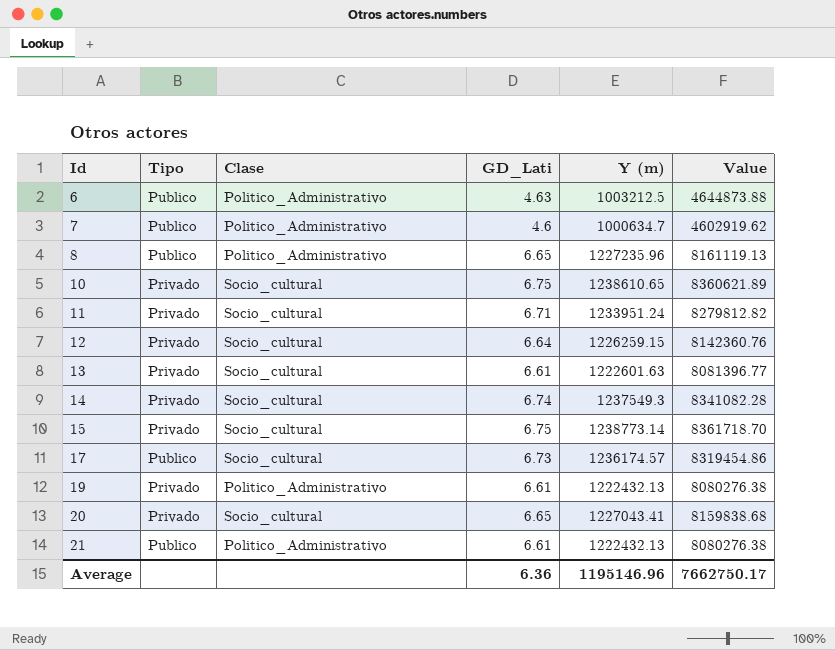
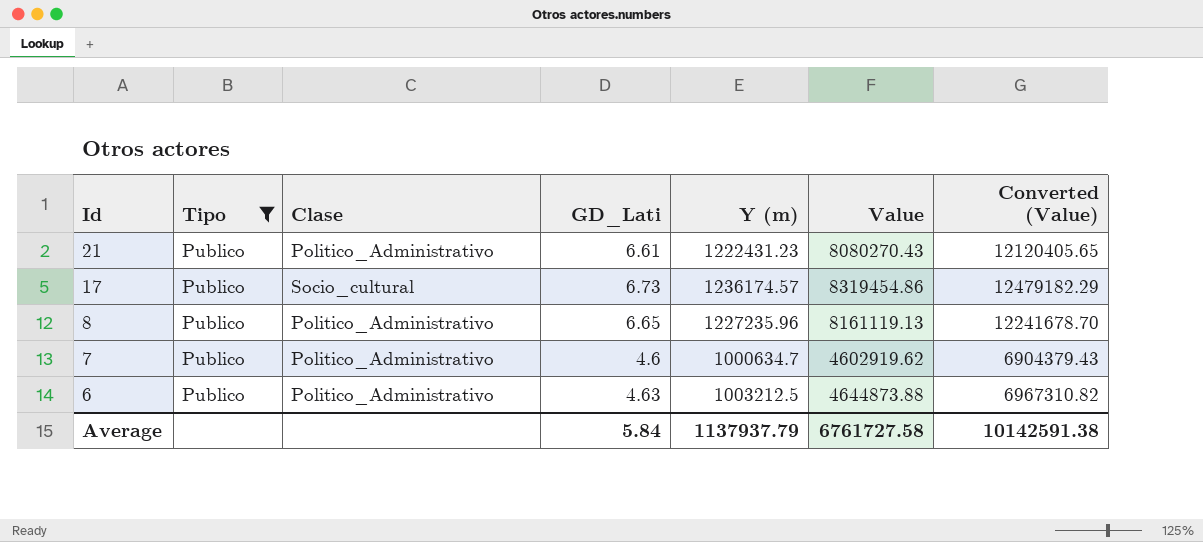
filter: none -> Tipo = Publico
row order: Id ascending -> Id descending
column Converted (Value) | formula: none -> [Value] * 1.5
21 | Y (m): 1222432.13 -> 1222431.23
21 | Value: 8080276.38 -> 8080270.43
Average | GD_Lati: 6.36 -> 5.84
Average | Y (m): 1195146.96 -> 1137937.79
Average | Value: 7662750.17 -> 6761727.58

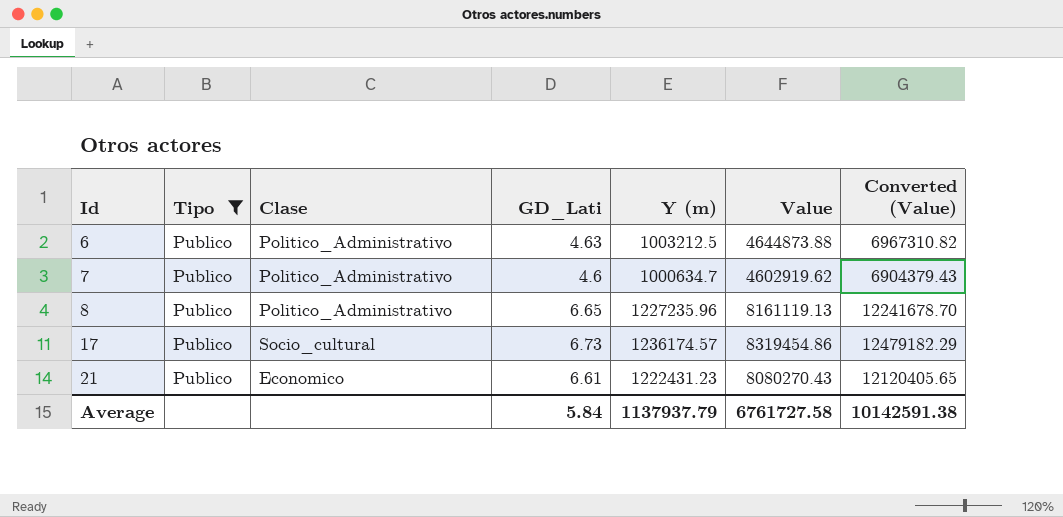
row order: Id descending -> Id ascending
21 | Clase: Politico_Administrativo -> Economico

